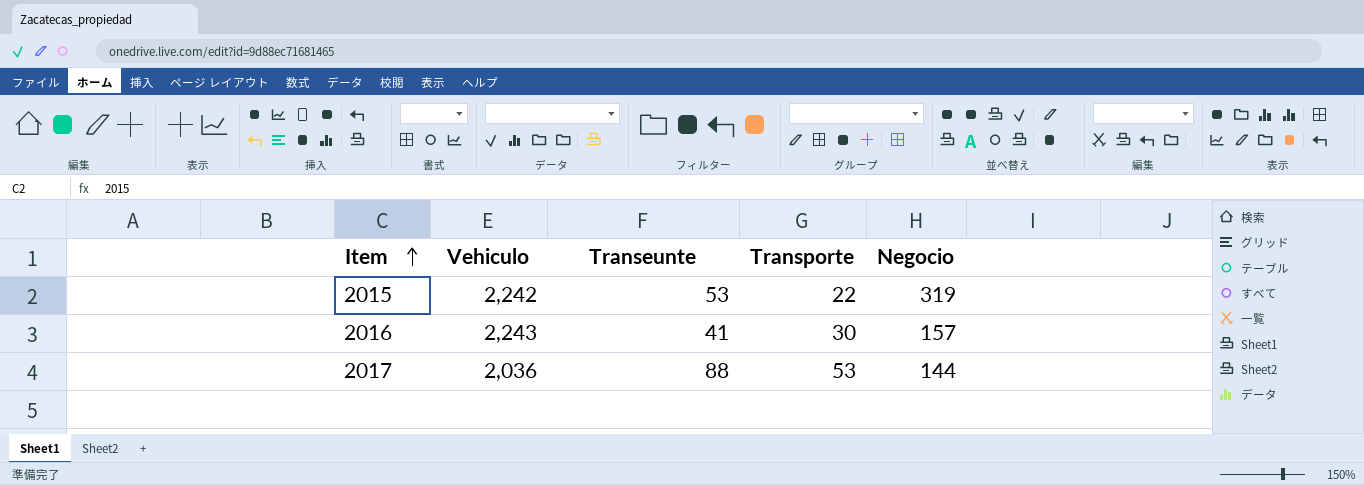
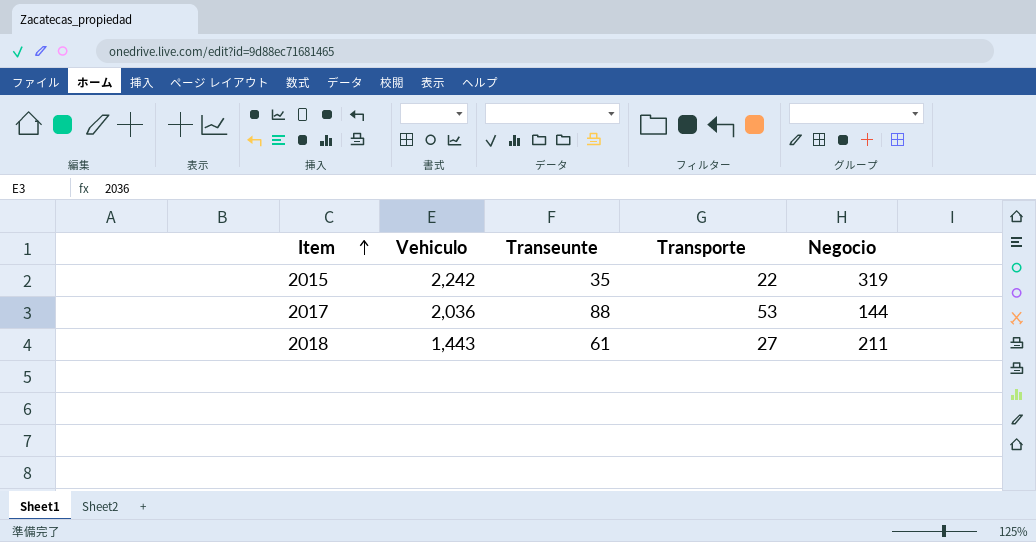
row 2016: 2,243 | 41 | 30 | 157 -> none
2015 | Transeunte: 53 -> 35
row 2018: none -> 1,443 | 61 | 27 | 211

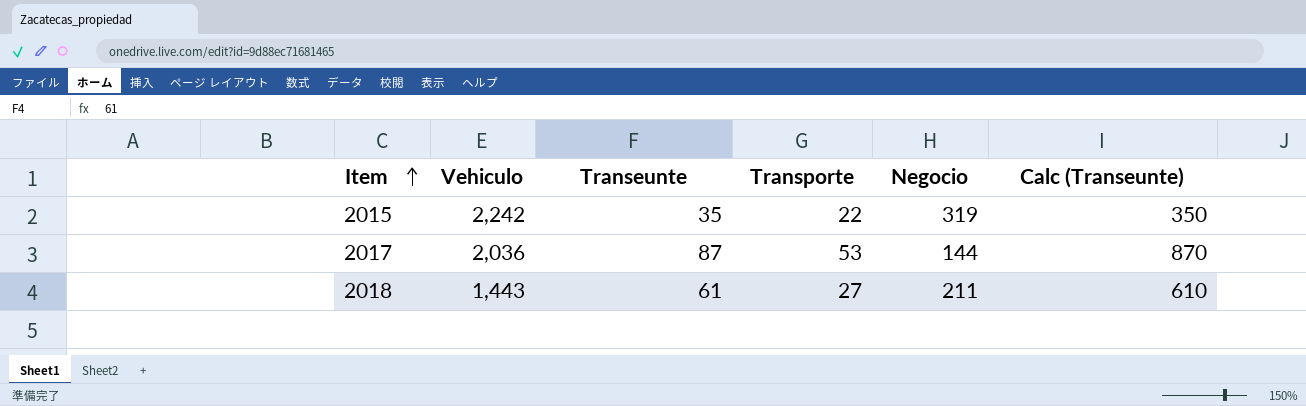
column Calc (Transeunte) | formula: none -> [Transeunte] * 10
2017 | Transeunte: 88 -> 87

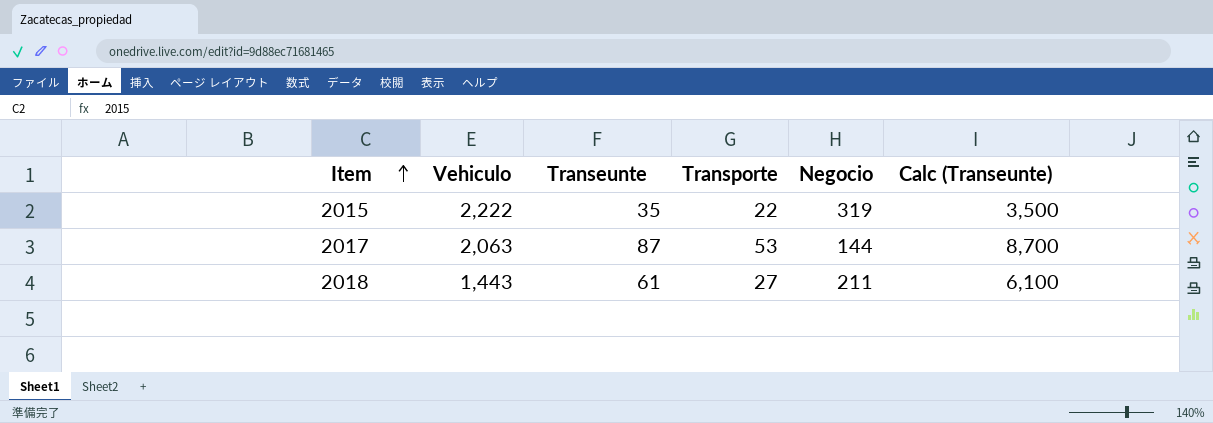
column Calc (Transeunte) | formula: [Transeunte] * 10 -> [Transeunte] * 100
2015 | Vehiculo: 2,242 -> 2,222
2017 | Vehiculo: 2,036 -> 2,063

